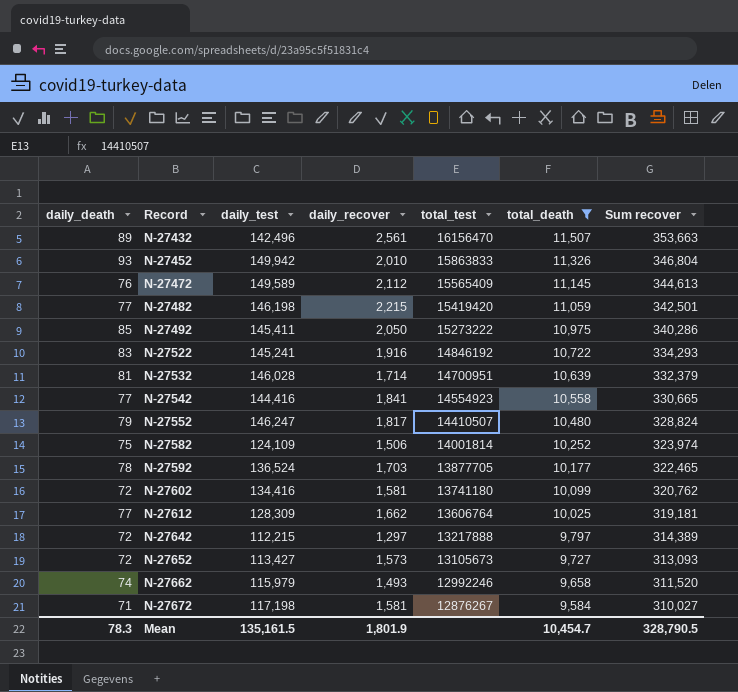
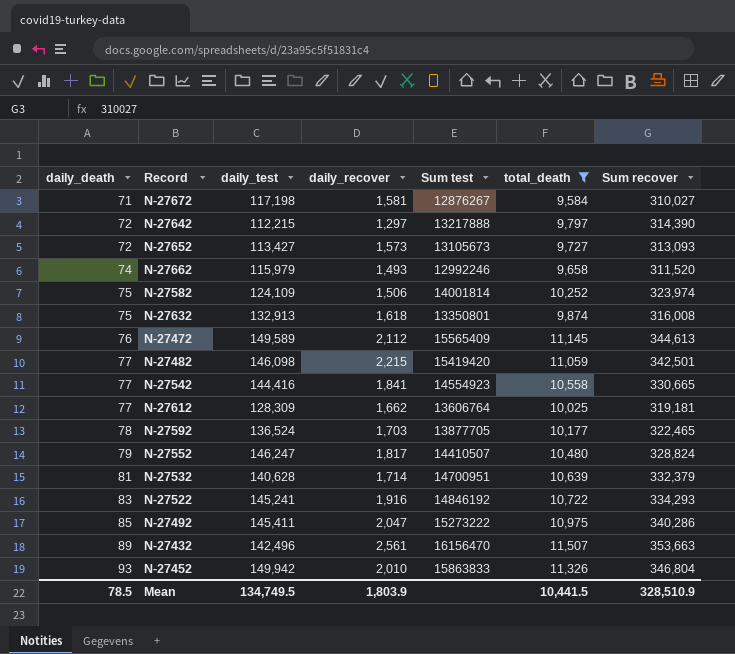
row order: Record ascending -> daily_death ascending
column name: total_test -> Sum test
row N-27602: 72 | 134,416 | 1,581 | 13741180 | 10,099 | 320,762 -> none
N-27642 | Sum recover: 314,389 -> 314,390
row N-27632: none -> 75 | 132,913 | 1,618 | 13350801 | 9,874 | 316,008
N-27482 | daily_test: 146,198 -> 146,098
N-27532 | daily_test: 146,028 -> 140,628
N-27492 | daily_recover: 2,050 -> 2,047
Mean | daily_death: 78.3 -> 78.5
Mean | daily_test: 135,161.5 -> 134,749.5
Mean | daily_recover: 1,801.9 -> 1,803.9
Mean | total_death: 10,454.7 -> 10,441.5
Mean | Sum recover: 328,790.5 -> 328,510.9

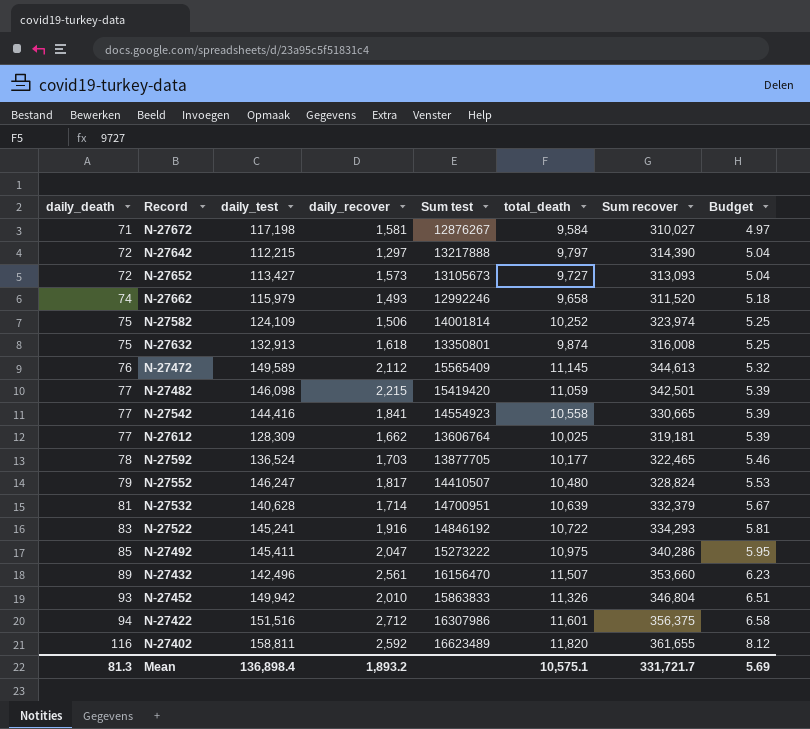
filter: total_death <= 11,507 -> none
column Budget | formula: none -> [daily_death] * 0.07
N-27432 | Sum recover: 353,663 -> 353,660
Mean | daily_death: 78.5 -> 81.3
Mean | daily_test: 134,749.5 -> 136,898.4
Mean | daily_recover: 1,803.9 -> 1,893.2
Mean | total_death: 10,441.5 -> 10,575.1
Mean | Sum recover: 328,510.9 -> 331,721.7

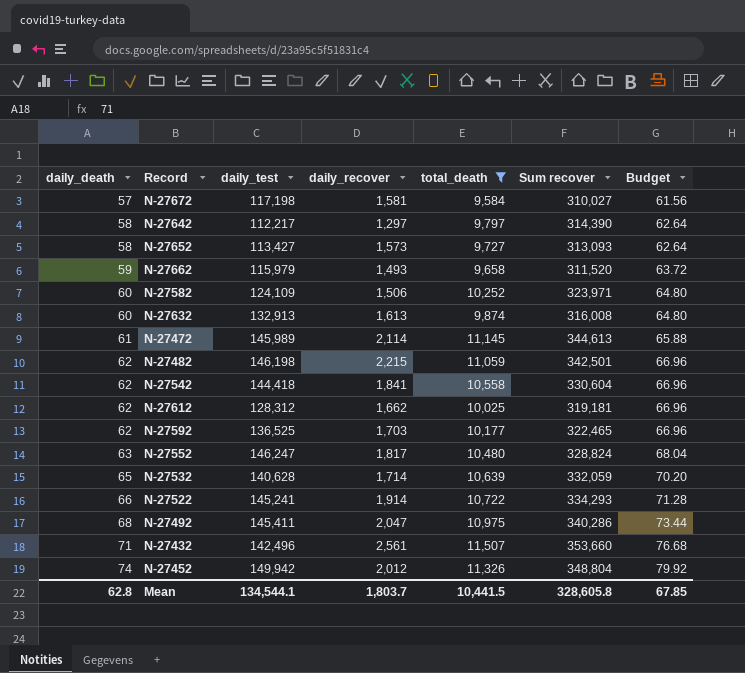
filter: none -> total_death <= 11,507
column Sum test | position: 5 -> none
column Budget | formula: [daily_death] * 0.07 -> [daily_death] * 1.08
N-27672 | daily_death: 71 -> 57
N-27642 | daily_death: 72 -> 58
N-27642 | daily_test: 112,215 -> 112,217
N-27652 | daily_death: 72 -> 58
N-27662 | daily_death: 74 -> 59
N-27582 | daily_death: 75 -> 60
N-27582 | Sum recover: 323,974 -> 323,971
N-27632 | daily_death: 75 -> 60
N-27632 | daily_recover: 1,618 -> 1,613
N-27472 | daily_death: 76 -> 61
N-27472 | daily_test: 149,589 -> 145,989
N-27472 | daily_recover: 2,112 -> 2,114
N-27482 | daily_death: 77 -> 62
N-27482 | daily_test: 146,098 -> 146,198
N-27542 | daily_death: 77 -> 62
N-27542 | daily_test: 144,416 -> 144,418
N-27542 | Sum recover: 330,665 -> 330,604
N-27612 | daily_death: 77 -> 62
N-27612 | daily_test: 128,309 -> 128,312
N-27592 | daily_death: 78 -> 62
N-27592 | daily_test: 136,524 -> 136,525
N-27552 | daily_death: 79 -> 63
N-27532 | daily_death: 81 -> 65
N-27532 | Sum recover: 332,379 -> 332,059
N-27522 | daily_death: 83 -> 66
N-27522 | daily_recover: 1,916 -> 1,914
N-27492 | daily_death: 85 -> 68
N-27432 | daily_death: 89 -> 71
N-27452 | daily_death: 93 -> 74
N-27452 | daily_recover: 2,010 -> 2,012
N-27452 | Sum recover: 346,804 -> 348,804
Mean | daily_death: 81.3 -> 62.8
Mean | daily_test: 136,898.4 -> 134,544.1
Mean | daily_recover: 1,893.2 -> 1,803.7
Mean | total_death: 10,575.1 -> 10,441.5
Mean | Sum recover: 331,721.7 -> 328,605.8
Mean | Budget: 5.69 -> 67.85

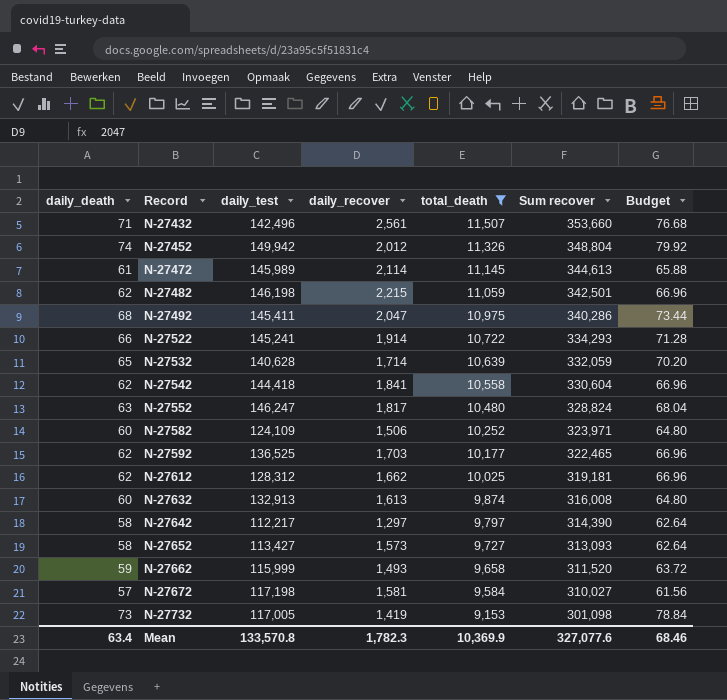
row order: daily_death ascending -> Record ascending
N-27662 | daily_test: 115,979 -> 115,999
row N-27732: none -> 73 | 117,005 | 1,419 | 9,153 | 301,098 | 78.84
Mean | daily_death: 62.8 -> 63.4
Mean | daily_test: 134,544.1 -> 133,570.8
Mean | daily_recover: 1,803.7 -> 1,782.3
Mean | total_death: 10,441.5 -> 10,369.9
Mean | Sum recover: 328,605.8 -> 327,077.6
Mean | Budget: 67.85 -> 68.46

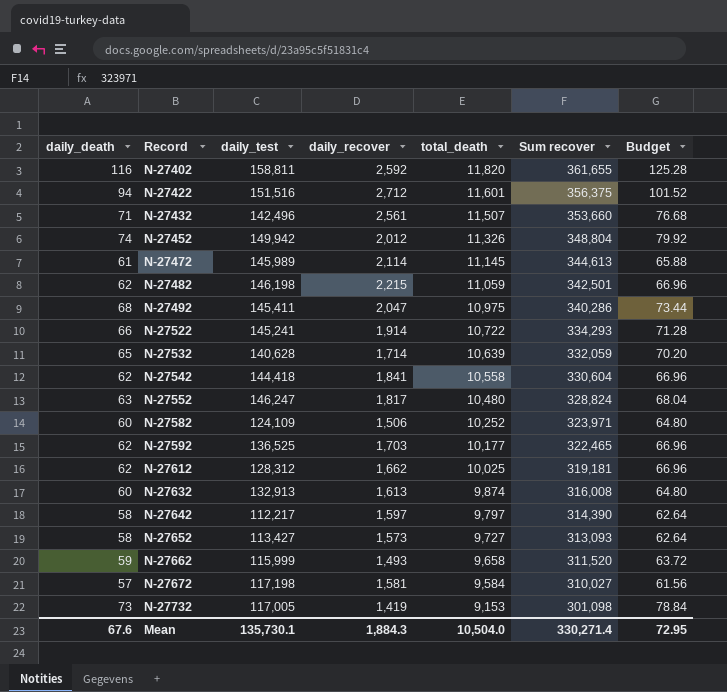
filter: total_death <= 11,507 -> none
N-27642 | daily_recover: 1,297 -> 1,597
Mean | daily_death: 63.4 -> 67.6
Mean | daily_test: 133,570.8 -> 135,730.1
Mean | daily_recover: 1,782.3 -> 1,884.3
Mean | total_death: 10,369.9 -> 10,504.0
Mean | Sum recover: 327,077.6 -> 330,271.4
Mean | Budget: 68.46 -> 72.95

